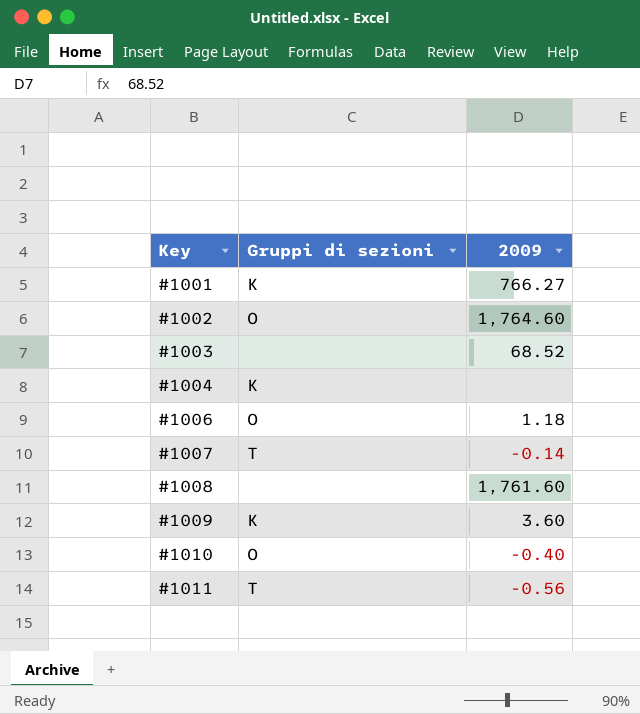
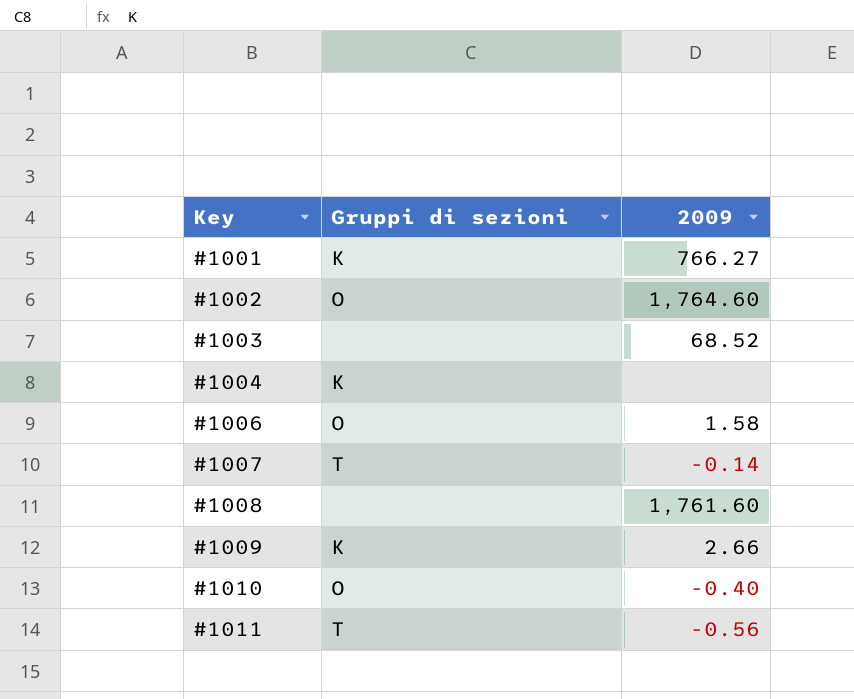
#1006 | 2009: 1.18 -> 1.58
#1009 | 2009: 3.60 -> 2.66

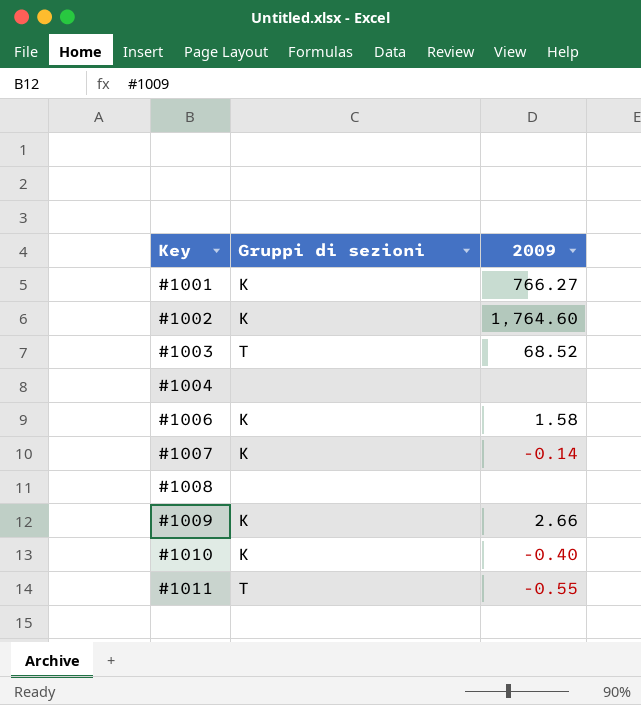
#1002 | Gruppi di sezioni: O -> K
#1003 | Gruppi di sezioni: none -> T
#1004 | Gruppi di sezioni: K -> none
#1006 | Gruppi di sezioni: O -> K
#1007 | Gruppi di sezioni: T -> K
#1008 | 2009: 1,761.60 -> none
#1010 | Gruppi di sezioni: O -> K
#1011 | 2009: -0.56 -> -0.55

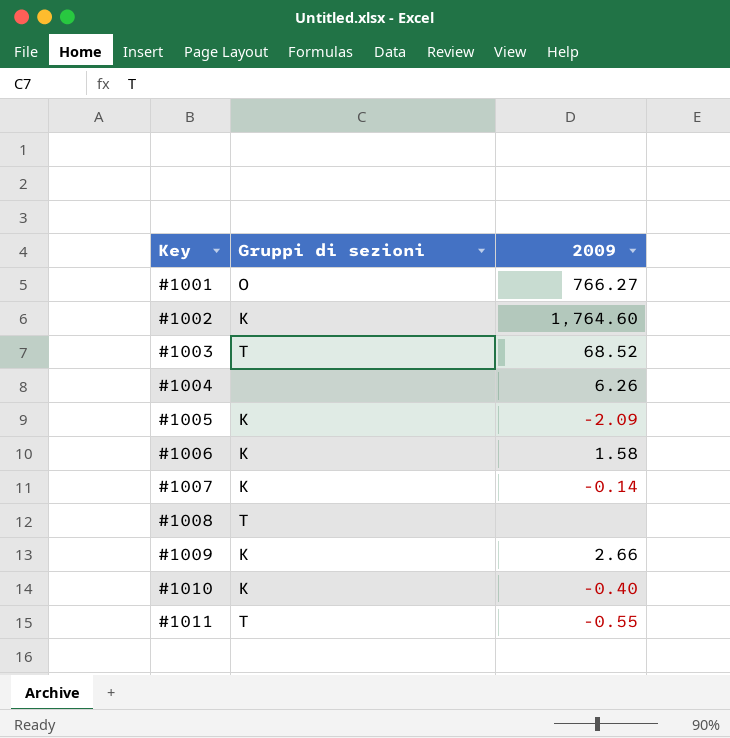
#1001 | Gruppi di sezioni: K -> O
#1004 | 2009: none -> 6.26
row #1005: none -> K | -2.09
#1008 | Gruppi di sezioni: none -> T

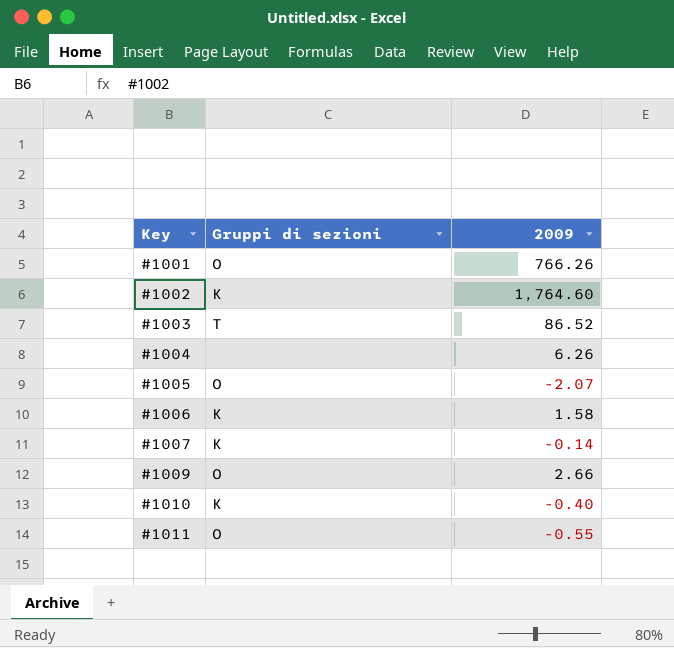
row #1008: T | none -> none
#1001 | 2009: 766.27 -> 766.26
#1003 | 2009: 68.52 -> 86.52
#1005 | Gruppi di sezioni: K -> O
#1005 | 2009: -2.09 -> -2.07
#1009 | Gruppi di sezioni: K -> O
#1011 | Gruppi di sezioni: T -> O

